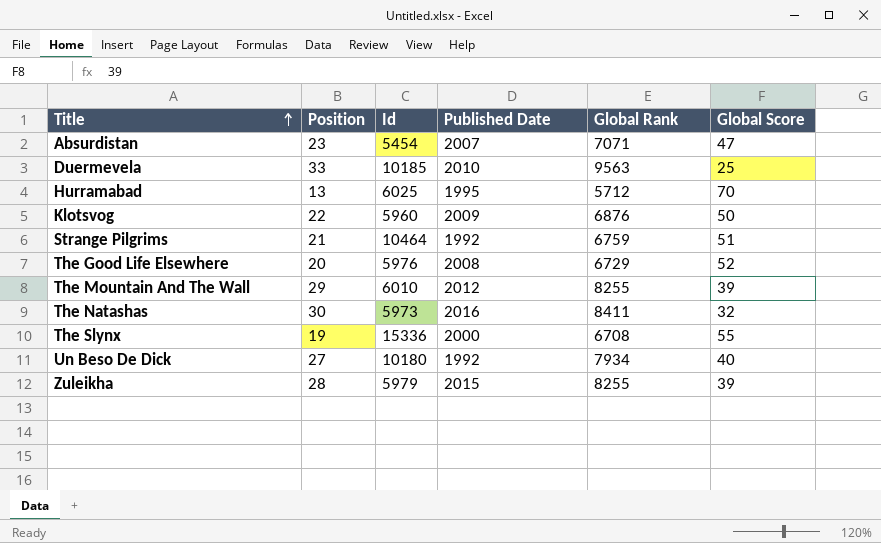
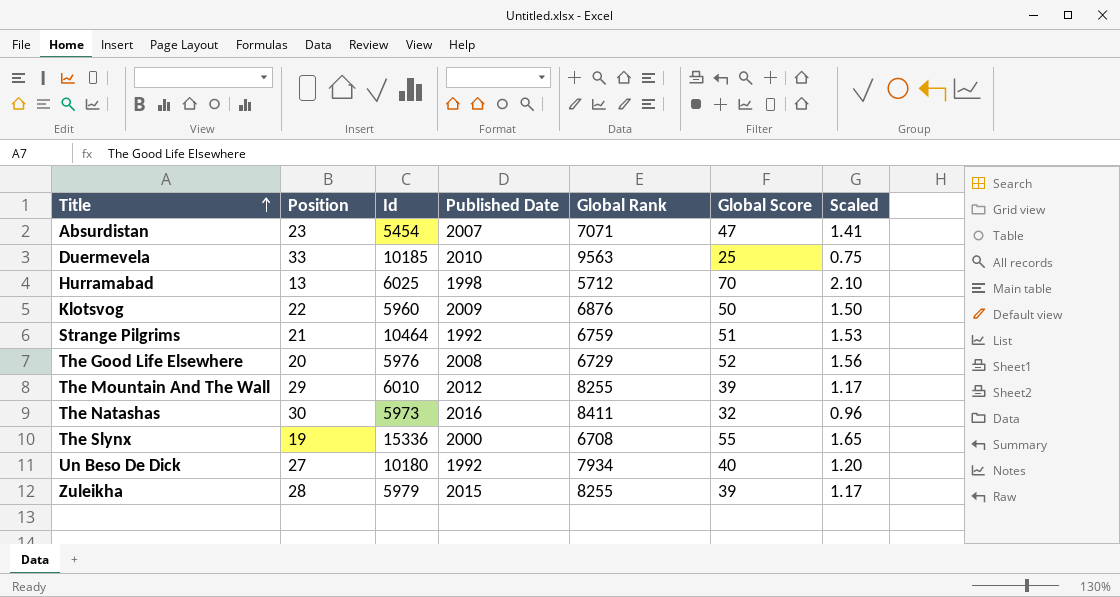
column Scaled | formula: none -> [Global Score] * 0.03
Hurramabad | Published Date: 1995 -> 1998

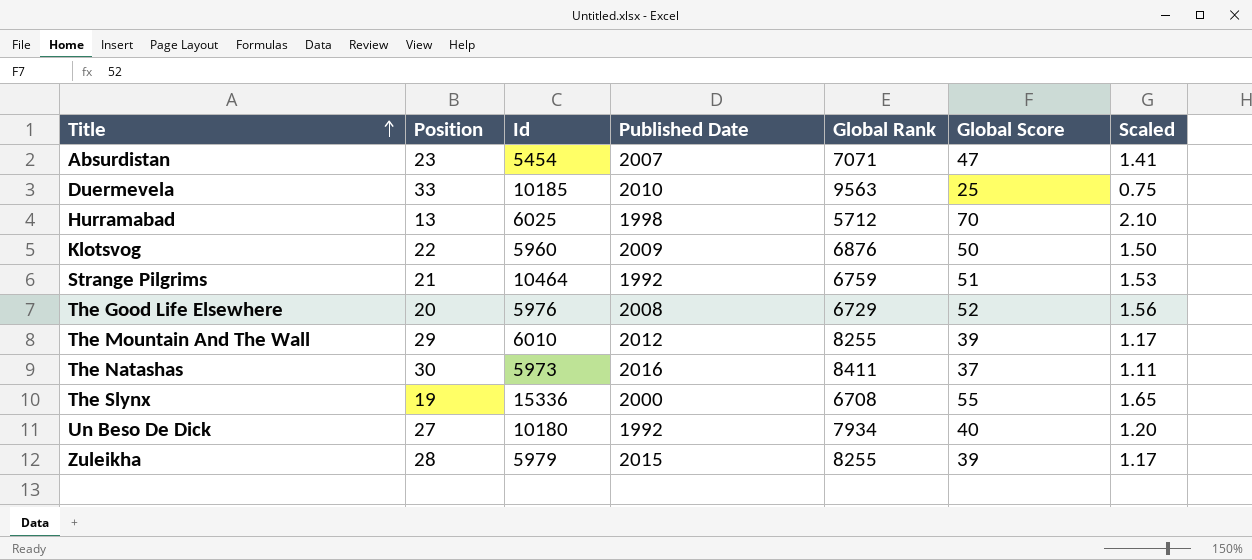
The Natashas | Global Score: 32 -> 37
The Natashas | Scaled: 0.96 -> 1.11

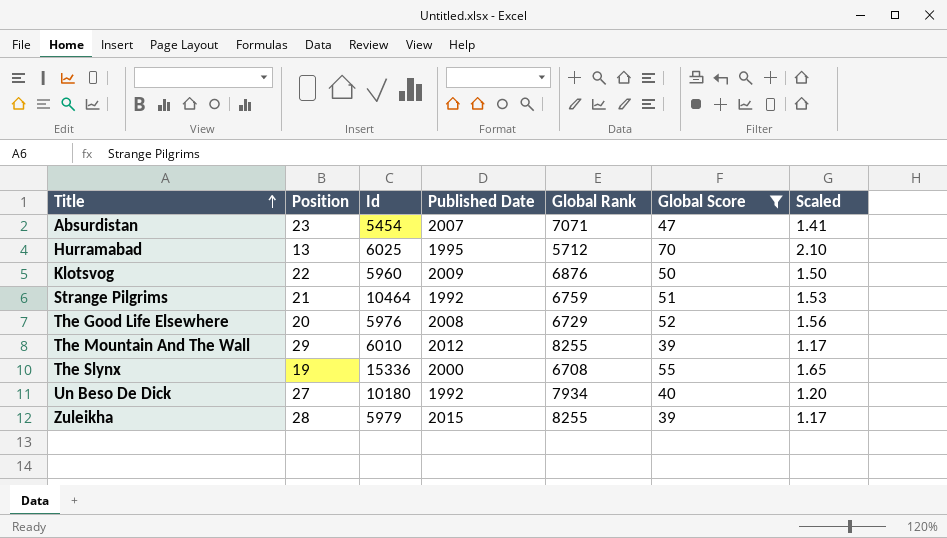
filter: none -> Global Score >= 39
Hurramabad | Published Date: 1998 -> 1995

